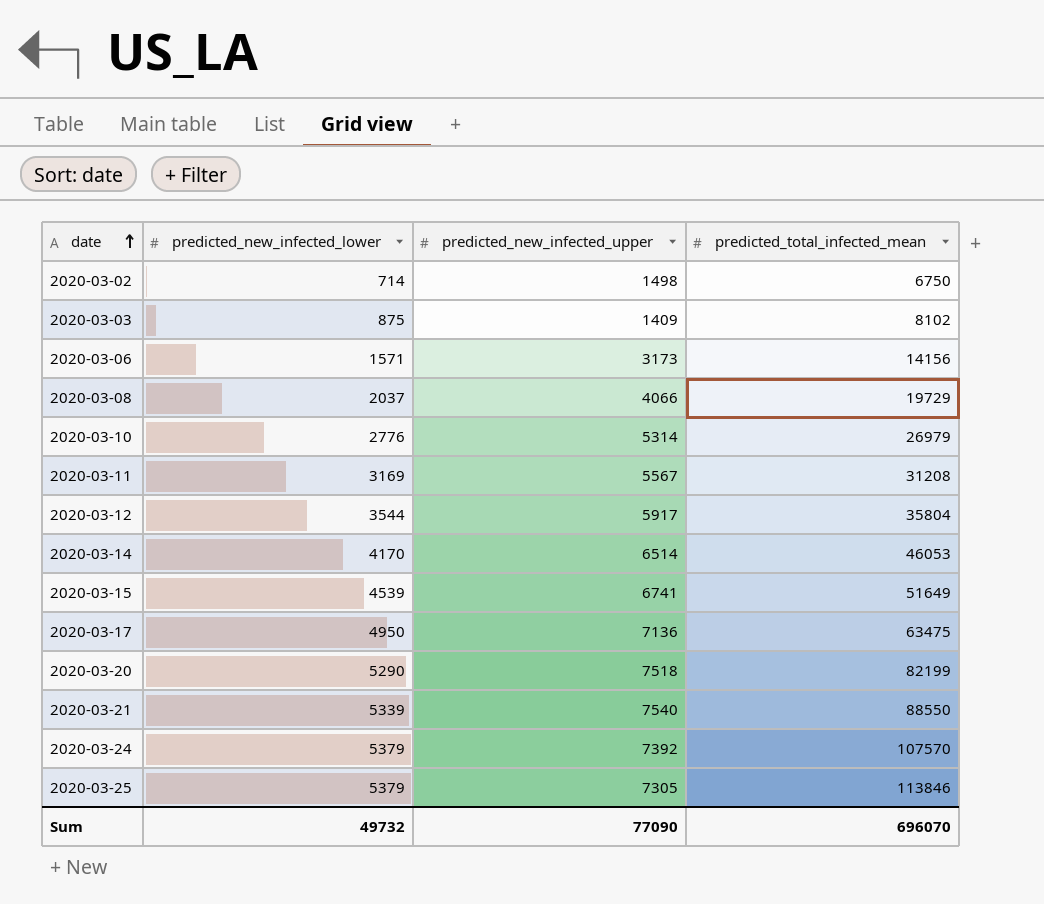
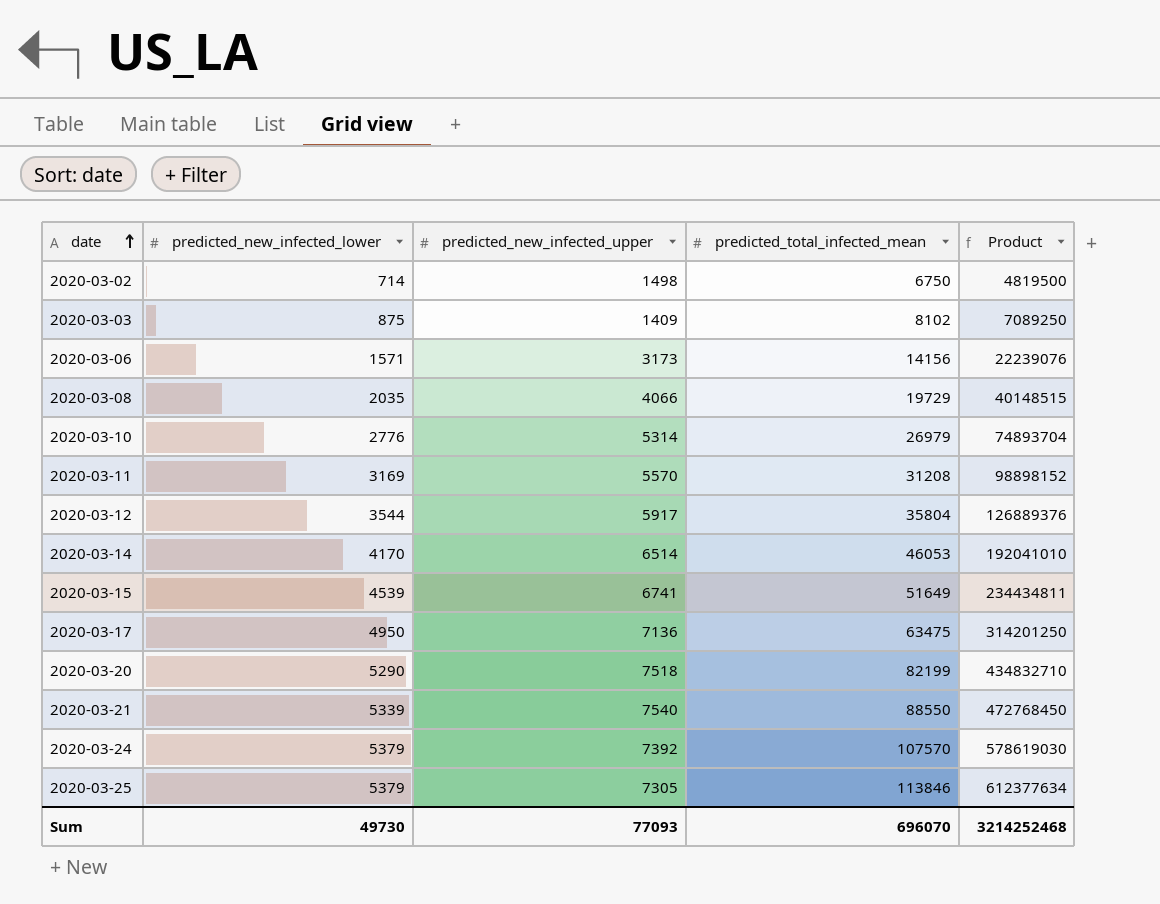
column Product | formula: none -> [predicted_new_infected_lower] * [predicted_total_infected_mean]
2020-03-08 | predicted_new_infected_lower: 2037 -> 2035
2020-03-11 | predicted_new_infected_upper: 5567 -> 5570
Sum | predicted_new_infected_lower: 49732 -> 49730
Sum | predicted_new_infected_upper: 77090 -> 77093

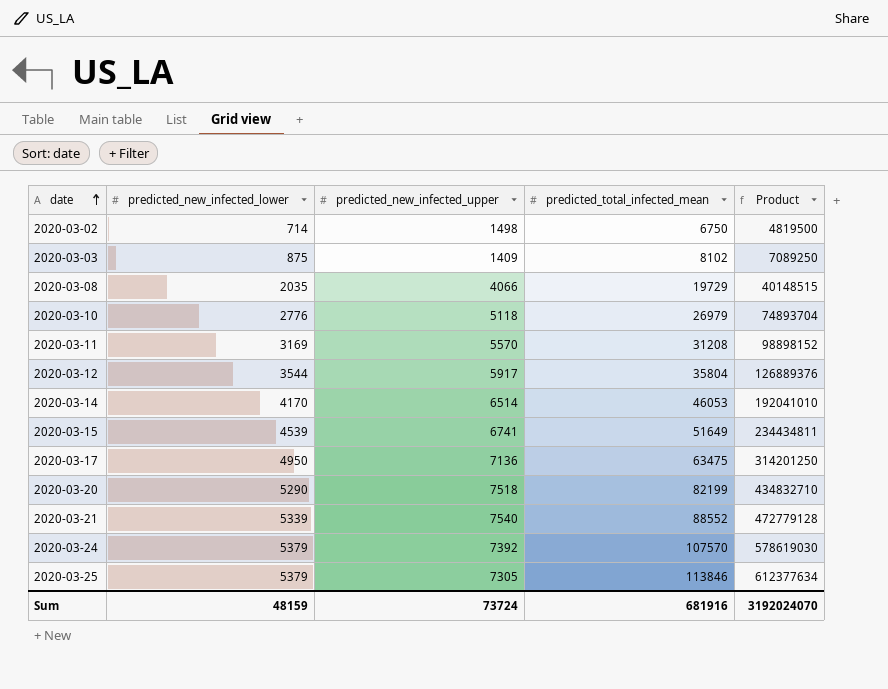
row 2020-03-06: 1571 | 3173 | 14156 | 22239076 -> none
2020-03-10 | predicted_new_infected_upper: 5314 -> 5118
2020-03-21 | predicted_total_infected_mean: 88550 -> 88552
2020-03-21 | Product: 472768450 -> 472779128
Sum | predicted_new_infected_lower: 49730 -> 48159
Sum | predicted_new_infected_upper: 77093 -> 73724
Sum | predicted_total_infected_mean: 696070 -> 681916
Sum | Product: 3214252468 -> 3192024070

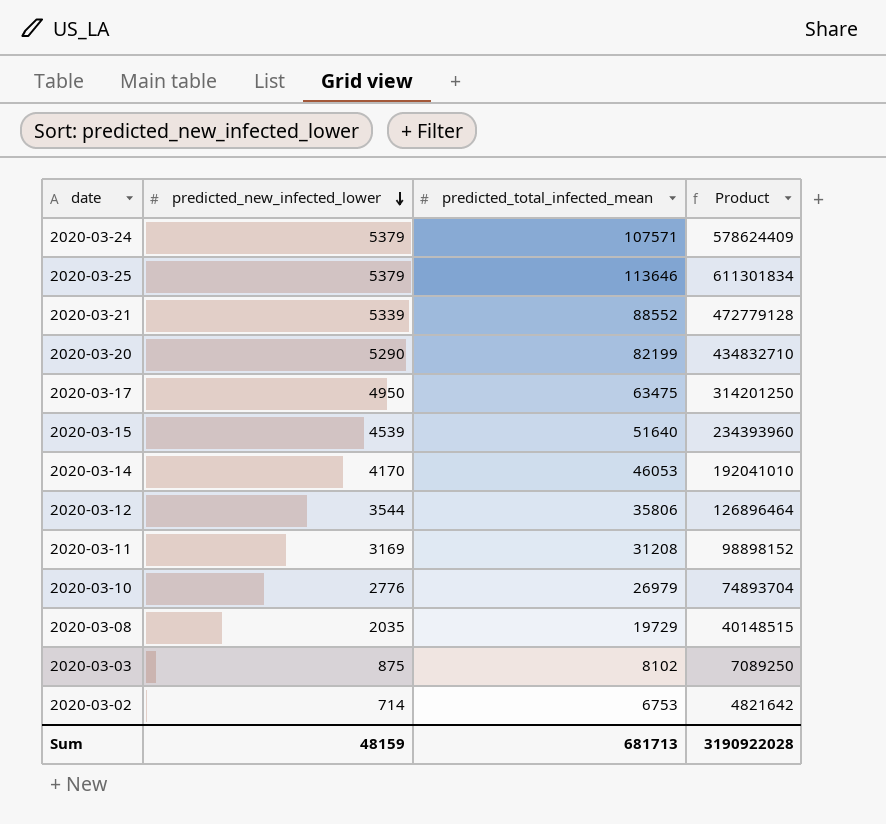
row order: date ascending -> predicted_new_infected_lower descending
column predicted_new_infected_upper | position: 3 -> none
2020-03-24 | predicted_total_infected_mean: 107570 -> 107571
2020-03-24 | Product: 578619030 -> 578624409
2020-03-25 | predicted_total_infected_mean: 113846 -> 113646
2020-03-25 | Product: 612377634 -> 611301834
2020-03-15 | predicted_total_infected_mean: 51649 -> 51640
2020-03-15 | Product: 234434811 -> 234393960
2020-03-12 | predicted_total_infected_mean: 35804 -> 35806
2020-03-12 | Product: 126889376 -> 126896464
2020-03-02 | predicted_total_infected_mean: 6750 -> 6753
2020-03-02 | Product: 4819500 -> 4821642
Sum | predicted_total_infected_mean: 681916 -> 681713
Sum | Product: 3192024070 -> 3190922028

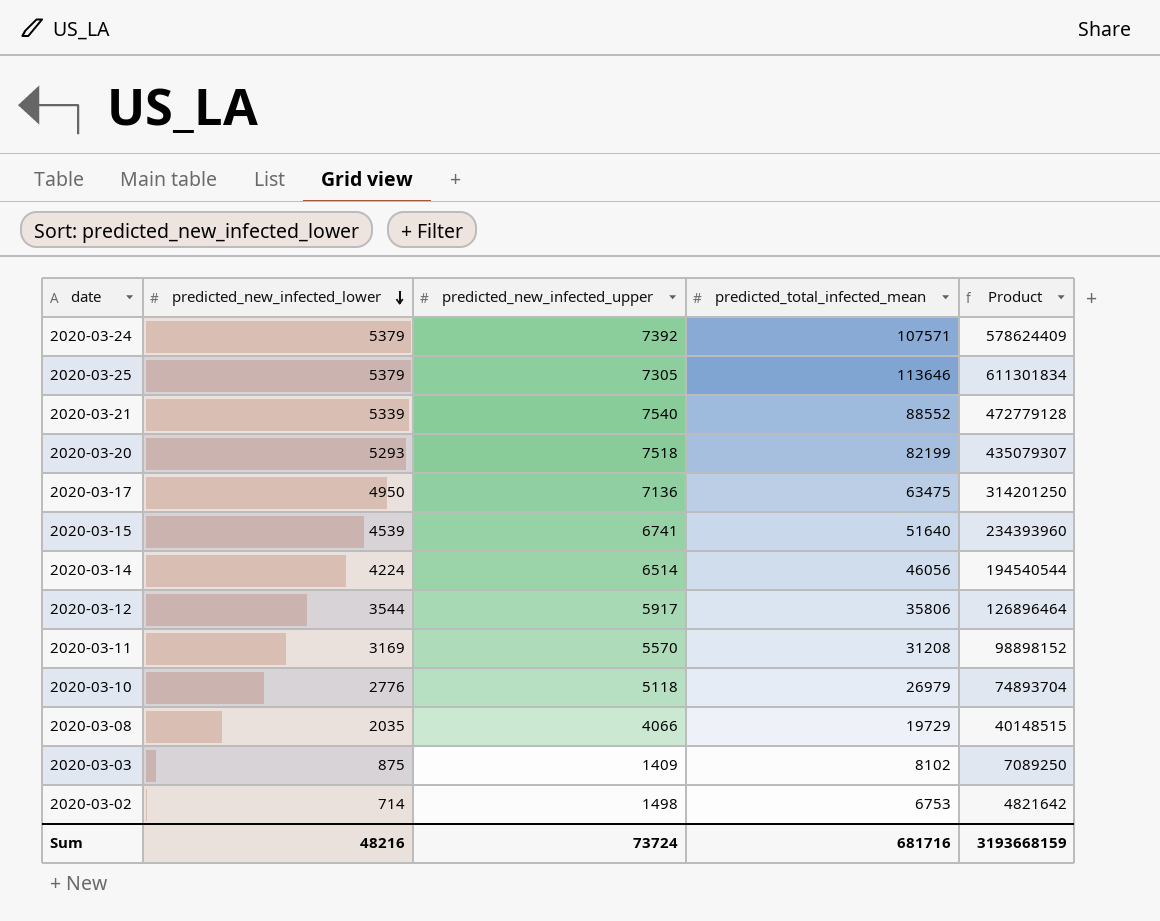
column predicted_new_infected_upper | position: none -> 3
2020-03-20 | predicted_new_infected_lower: 5290 -> 5293
2020-03-20 | Product: 434832710 -> 435079307
2020-03-14 | predicted_new_infected_lower: 4170 -> 4224
2020-03-14 | predicted_total_infected_mean: 46053 -> 46056
2020-03-14 | Product: 192041010 -> 194540544
Sum | predicted_new_infected_lower: 48159 -> 48216
Sum | predicted_total_infected_mean: 681713 -> 681716
Sum | Product: 3190922028 -> 3193668159

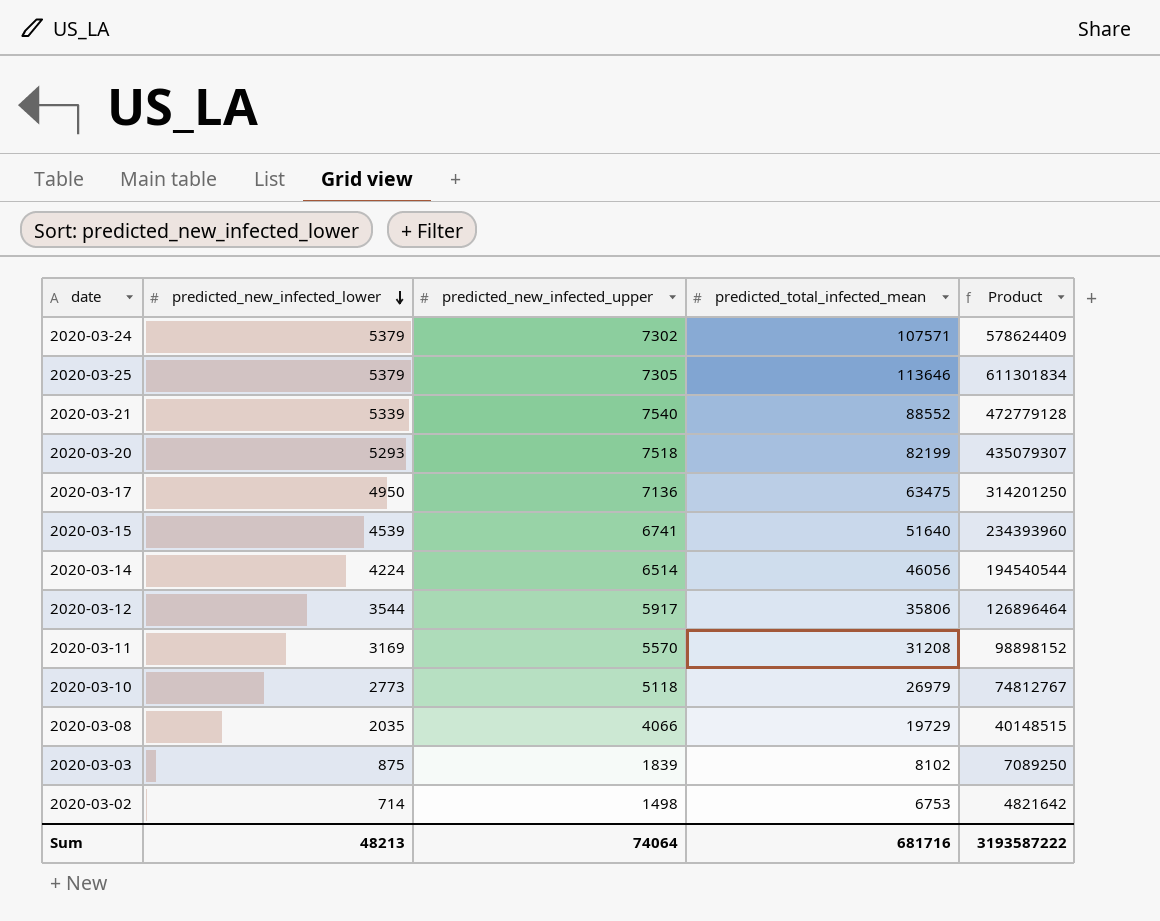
2020-03-24 | predicted_new_infected_upper: 7392 -> 7302
2020-03-10 | predicted_new_infected_lower: 2776 -> 2773
2020-03-10 | Product: 74893704 -> 74812767
2020-03-03 | predicted_new_infected_upper: 1409 -> 1839
Sum | predicted_new_infected_lower: 48216 -> 48213
Sum | predicted_new_infected_upper: 73724 -> 74064
Sum | Product: 3193668159 -> 3193587222

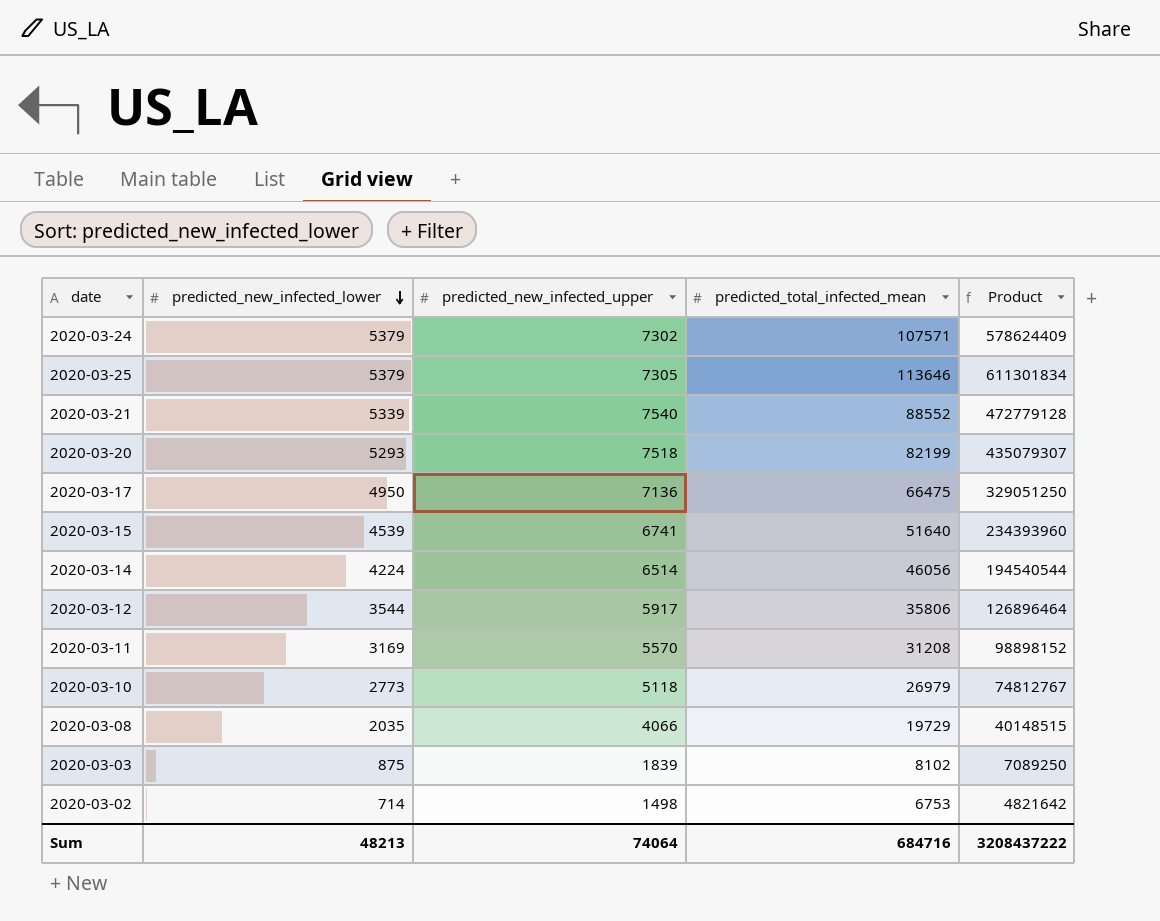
2020-03-17 | predicted_total_infected_mean: 63475 -> 66475
2020-03-17 | Product: 314201250 -> 329051250
Sum | predicted_total_infected_mean: 681716 -> 684716
Sum | Product: 3193587222 -> 3208437222

